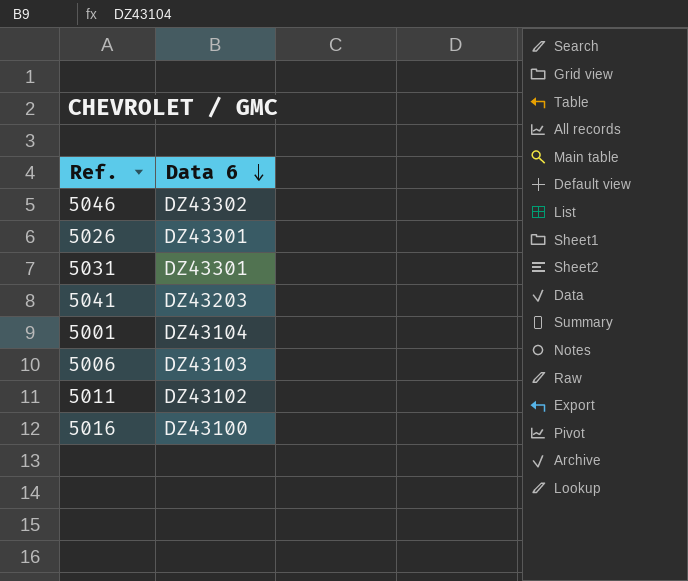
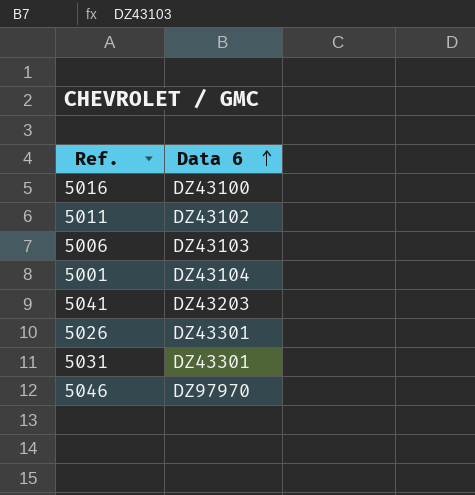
row order: Data 6 descending -> Data 6 ascending
5046 | Data 6: DZ43302 -> DZ97970

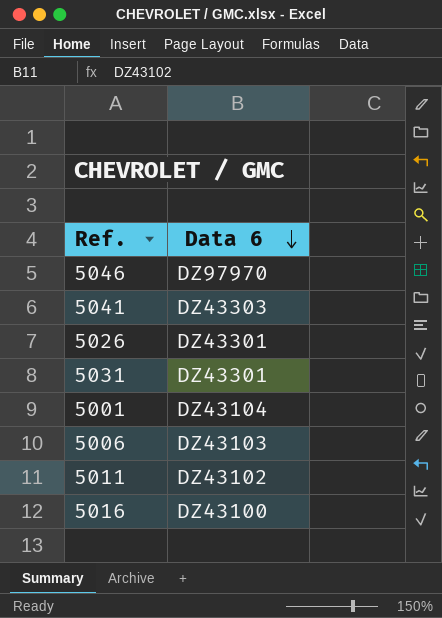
row order: Data 6 ascending -> Data 6 descending
5041 | Data 6: DZ43203 -> DZ43303

